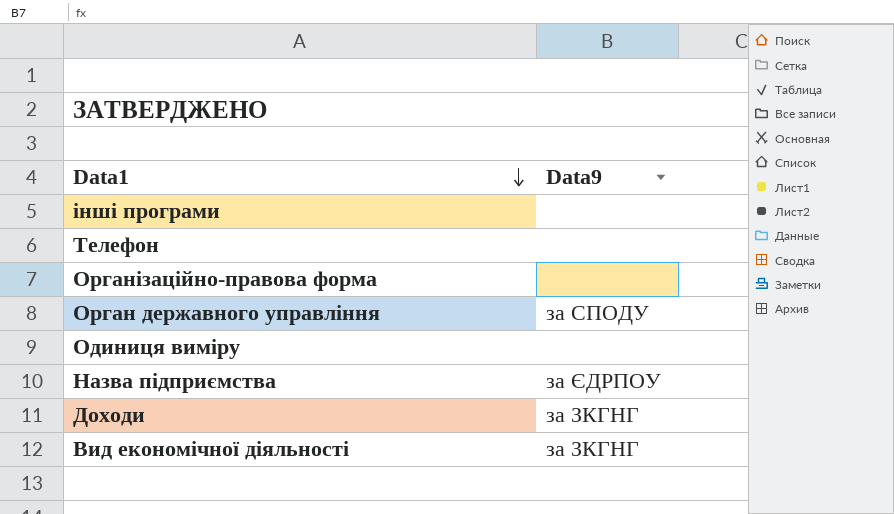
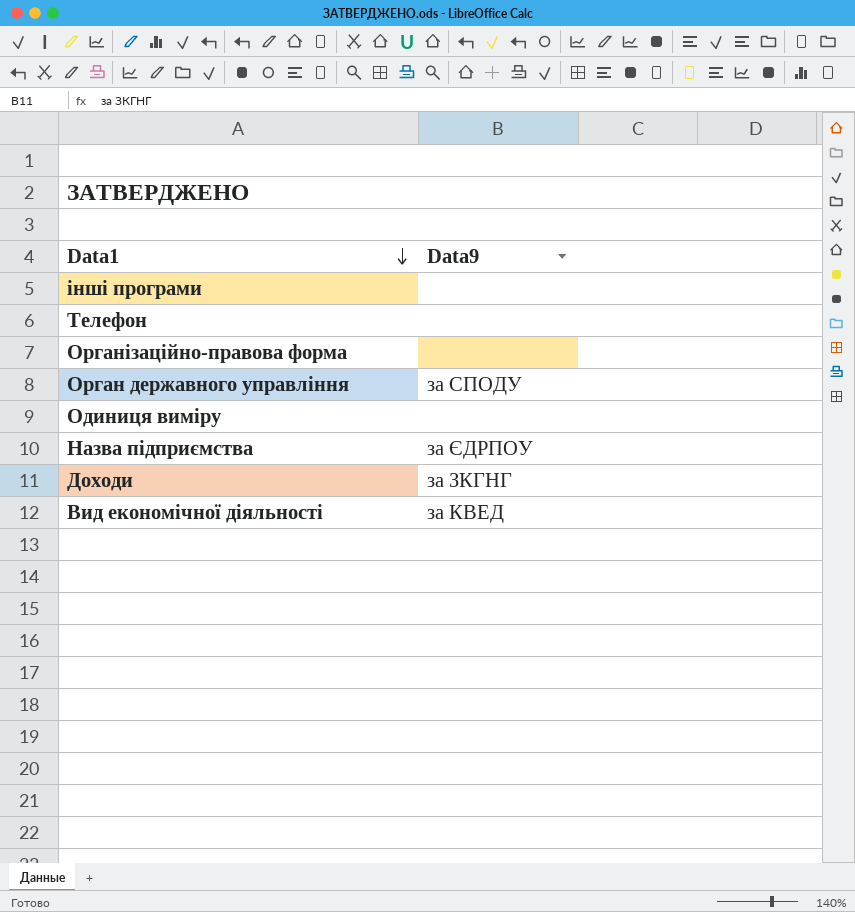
Вид економічної діяльності | Data9: за ЗКГНГ -> за КВЕД

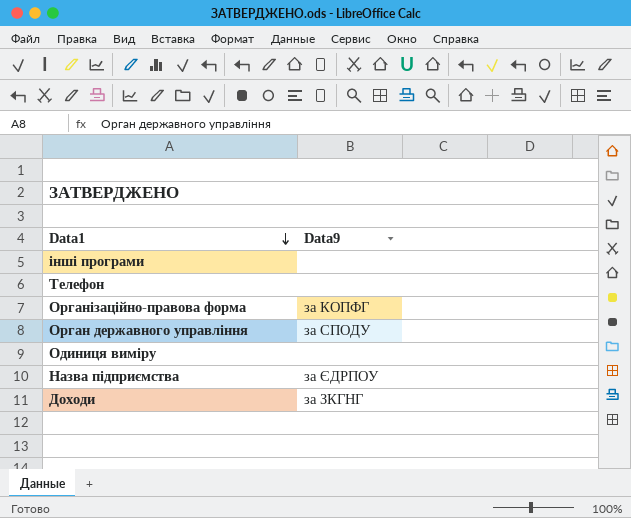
row Вид економічної діяльності: за КВЕД -> none
Організаційно-правова форма | Data9: none -> за КОПФГ

